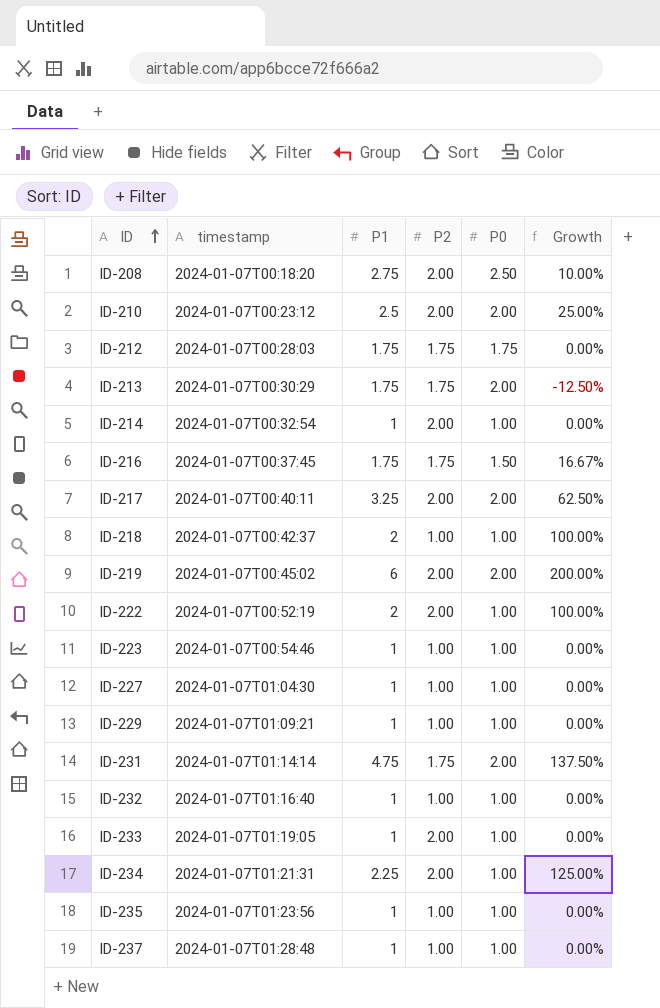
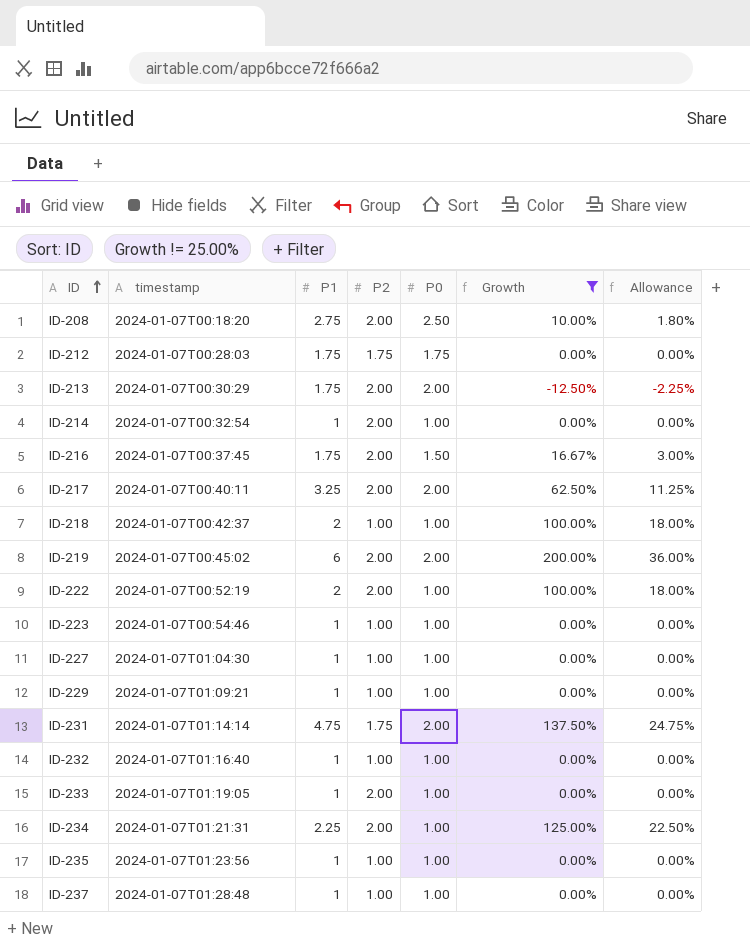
filter: none -> Growth != 25.00%
column Allowance | formula: none -> [Growth] * 0.18
ID-213 | P2: 1.75 -> 2.00
ID-216 | P2: 1.75 -> 2.00

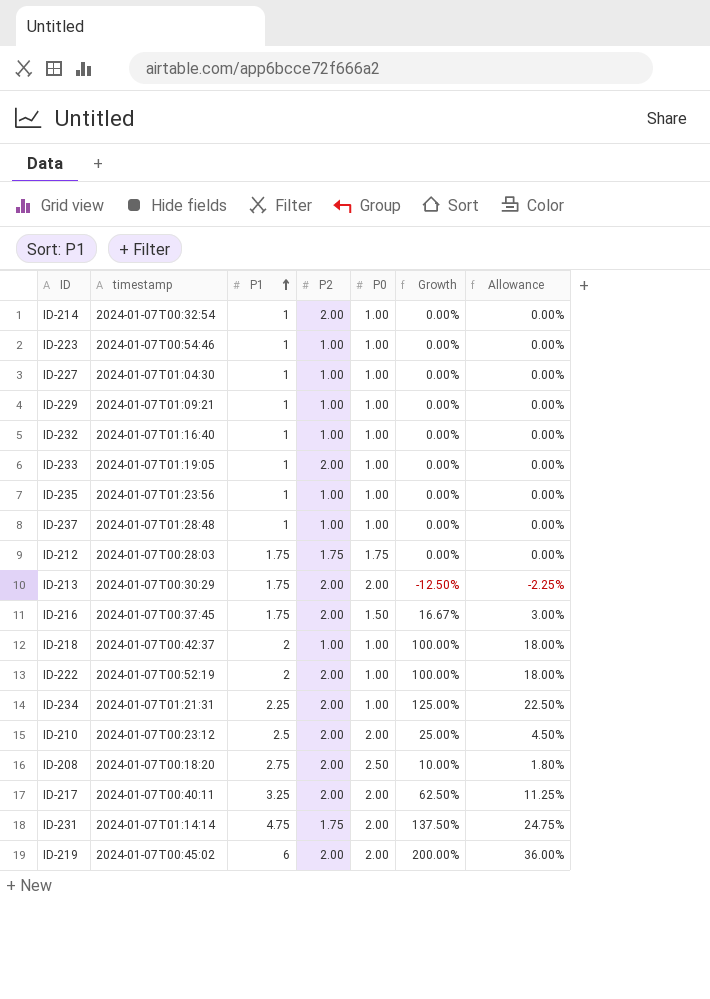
filter: Growth != 25.00% -> none
row order: ID ascending -> P1 ascending

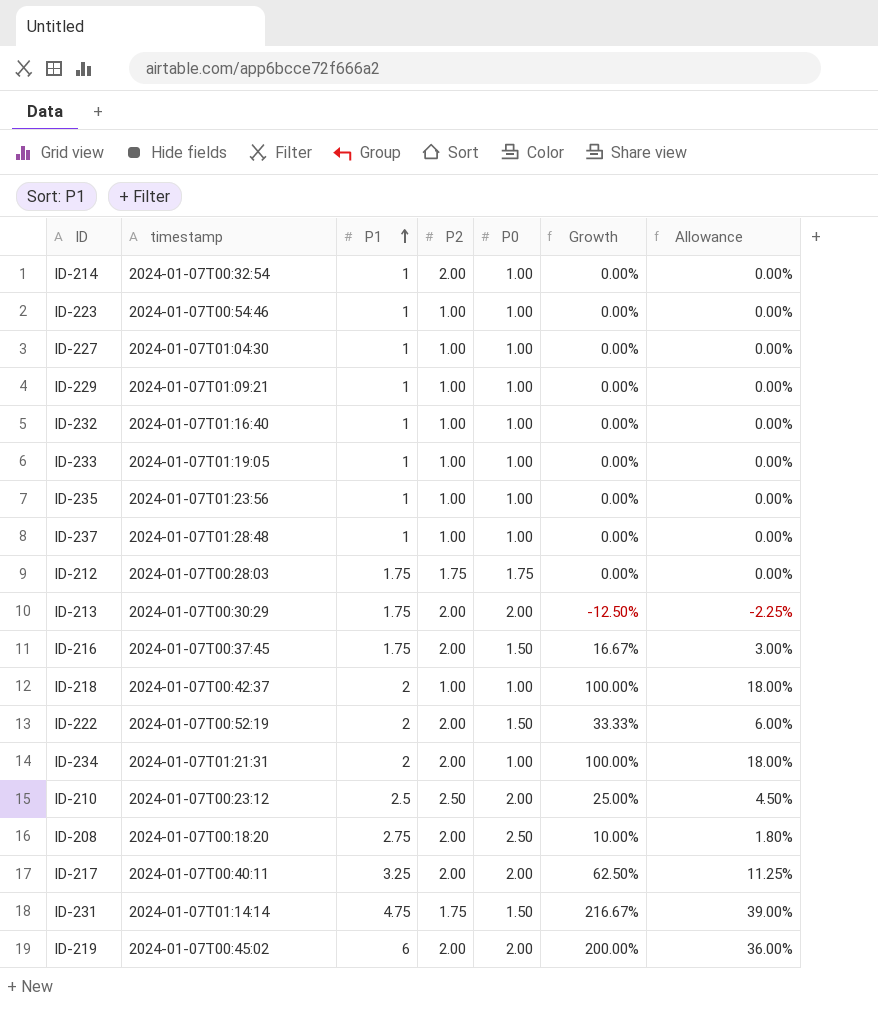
ID-233 | P2: 2.00 -> 1.00
ID-222 | P0: 1.00 -> 1.50
ID-222 | Growth: 100.00% -> 33.33%
ID-222 | Allowance: 18.00% -> 6.00%
ID-234 | P1: 2.25 -> 2
ID-234 | Growth: 125.00% -> 100.00%
ID-234 | Allowance: 22.50% -> 18.00%
ID-210 | P2: 2.00 -> 2.50
ID-231 | P0: 2.00 -> 1.50
ID-231 | Growth: 137.50% -> 216.67%
ID-231 | Allowance: 24.75% -> 39.00%

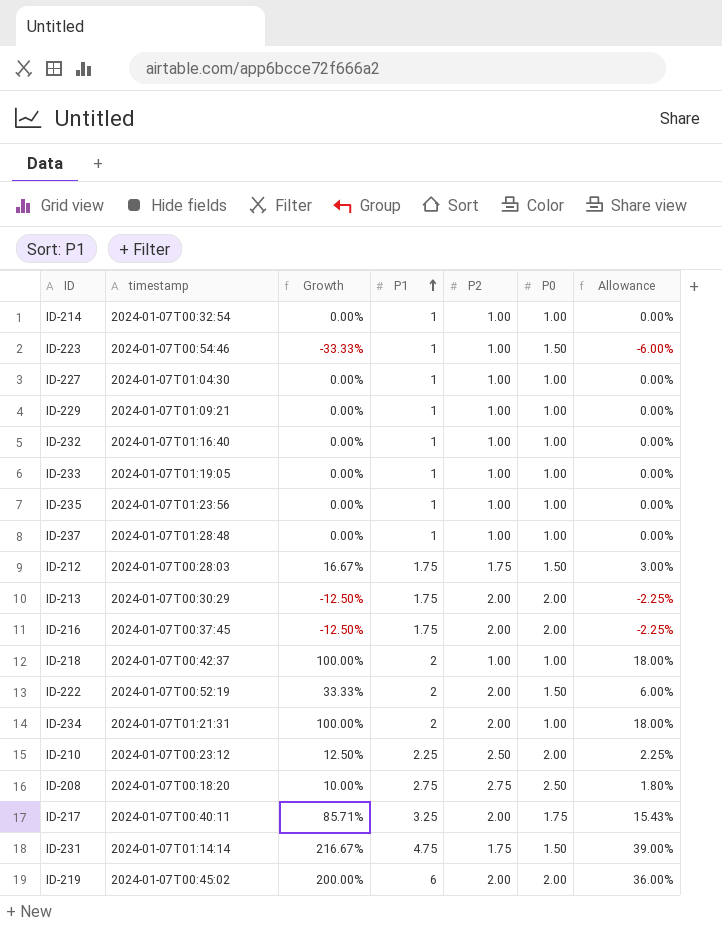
column Growth | position: 6 -> 3
ID-214 | P2: 2.00 -> 1.00
ID-223 | Growth: 0.00% -> -33.33%
ID-223 | P0: 1.00 -> 1.50
ID-223 | Allowance: 0.00% -> -6.00%
ID-212 | Growth: 0.00% -> 16.67%
ID-212 | P0: 1.75 -> 1.50
ID-212 | Allowance: 0.00% -> 3.00%
ID-216 | Growth: 16.67% -> -12.50%
ID-216 | P0: 1.50 -> 2.00
ID-216 | Allowance: 3.00% -> -2.25%
ID-210 | Growth: 25.00% -> 12.50%
ID-210 | P1: 2.5 -> 2.25
ID-210 | Allowance: 4.50% -> 2.25%
ID-208 | P2: 2.00 -> 2.75
ID-217 | Growth: 62.50% -> 85.71%
ID-217 | P0: 2.00 -> 1.75
ID-217 | Allowance: 11.25% -> 15.43%

